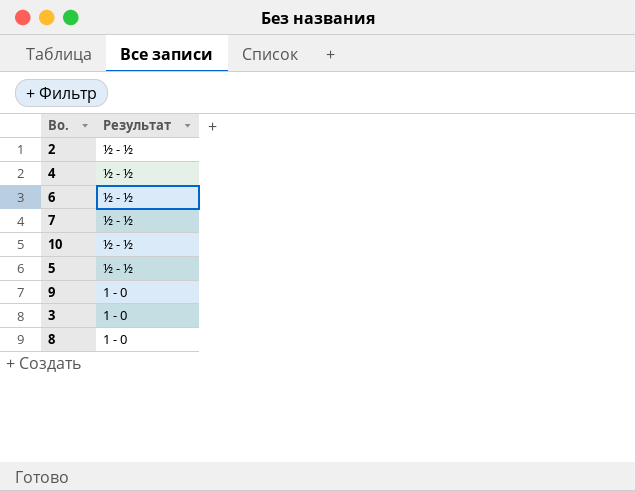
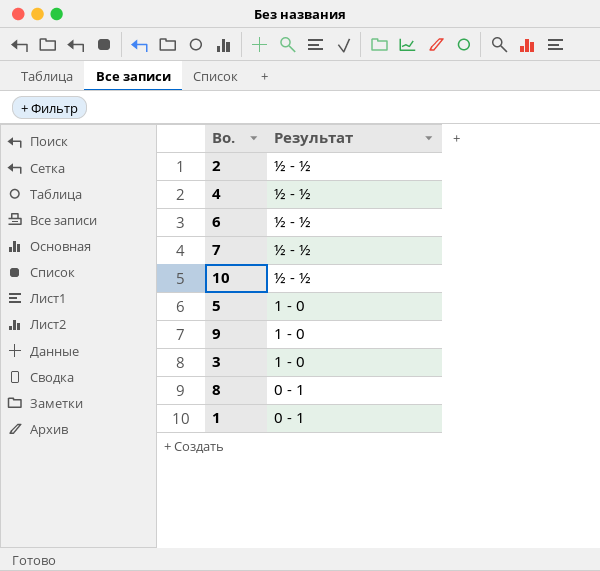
5 | Результат: ½ - ½ -> 1 - 0
8 | Результат: 1 - 0 -> 0 - 1
row 1: none -> 0 - 1

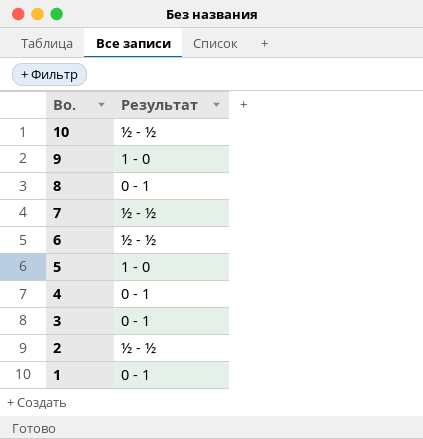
row order: Результат descending -> Bo. descending
4 | Результат: ½ - ½ -> 0 - 1
3 | Результат: 1 - 0 -> 0 - 1

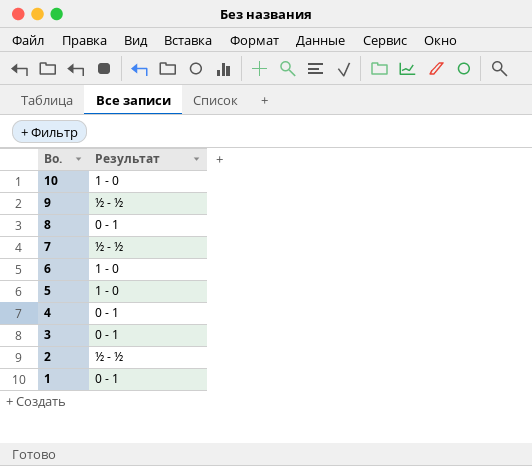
10 | Результат: ½ - ½ -> 1 - 0
9 | Результат: 1 - 0 -> ½ - ½
6 | Результат: ½ - ½ -> 1 - 0

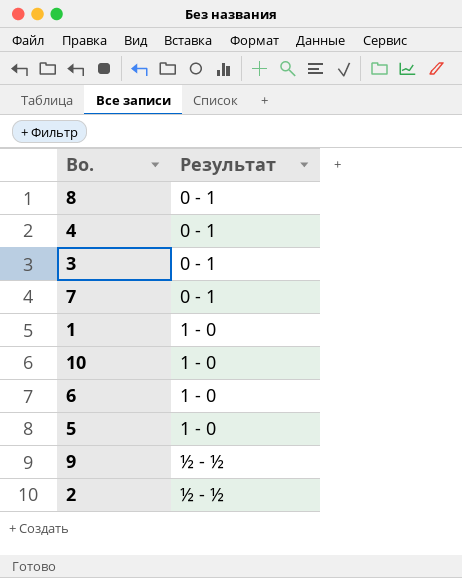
row order: Bo. descending -> Результат ascending
7 | Результат: ½ - ½ -> 0 - 1
1 | Результат: 0 - 1 -> 1 - 0

